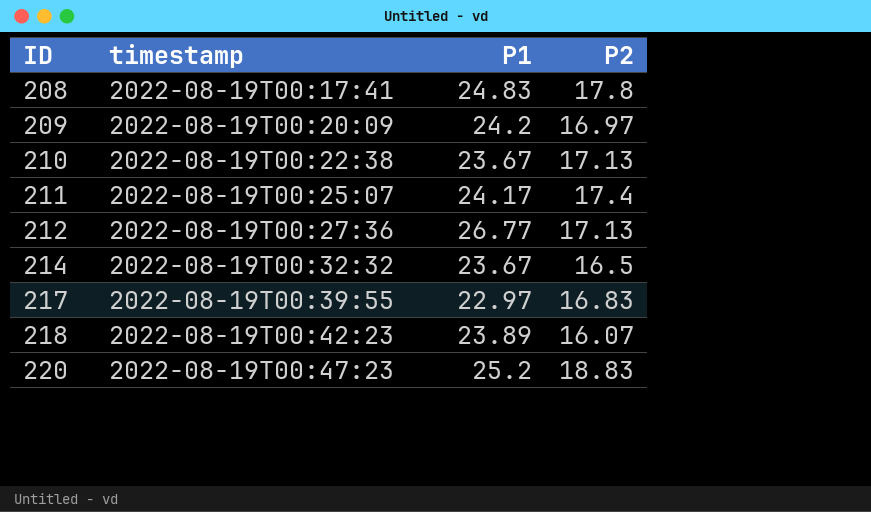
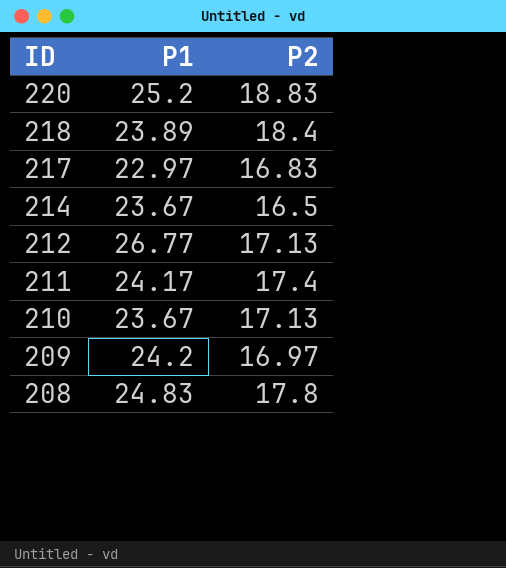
row order: ID ascending -> ID descending
column timestamp | position: 2 -> none
218 | P2: 16.07 -> 18.4

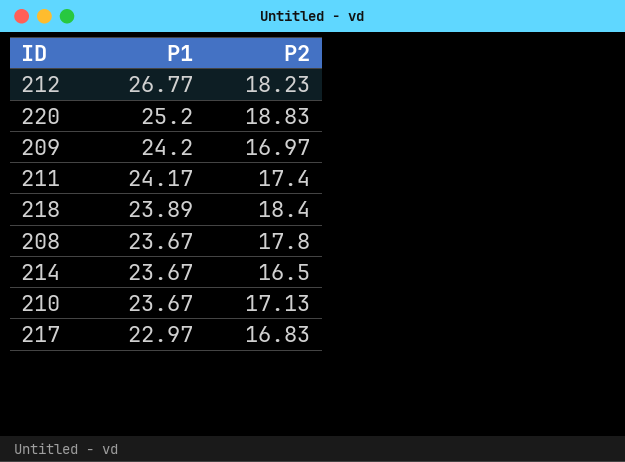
row order: ID descending -> P1 descending
212 | P2: 17.13 -> 18.23
208 | P1: 24.83 -> 23.67

